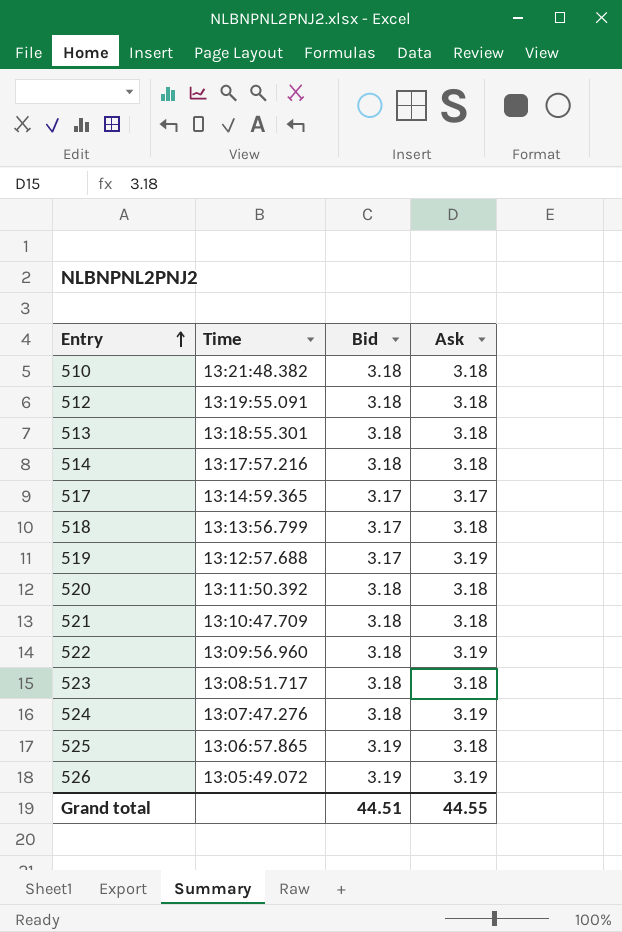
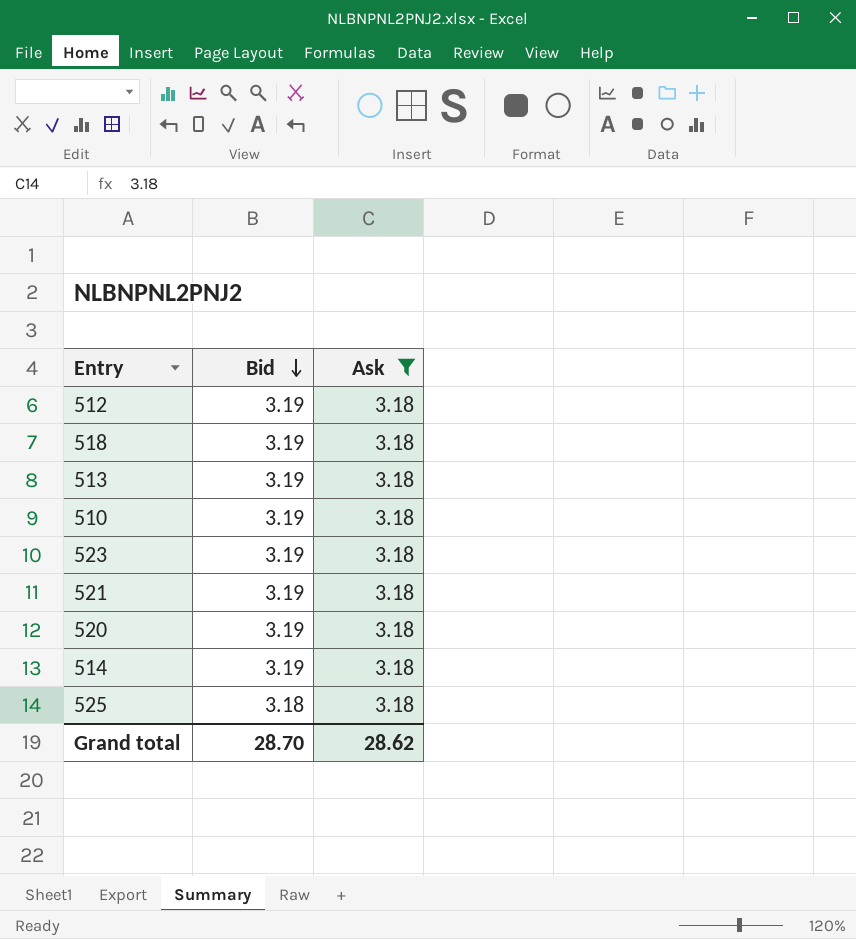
filter: none -> Ask = 3.18
row order: Entry ascending -> Bid descending
column Time | position: 2 -> none
512 | Bid: 3.18 -> 3.19
518 | Bid: 3.17 -> 3.19
513 | Bid: 3.18 -> 3.19
510 | Bid: 3.18 -> 3.19
523 | Bid: 3.18 -> 3.19
521 | Bid: 3.18 -> 3.19
520 | Bid: 3.18 -> 3.19
514 | Bid: 3.18 -> 3.19
525 | Bid: 3.19 -> 3.18
Grand total | Bid: 44.51 -> 28.70
Grand total | Ask: 44.55 -> 28.62

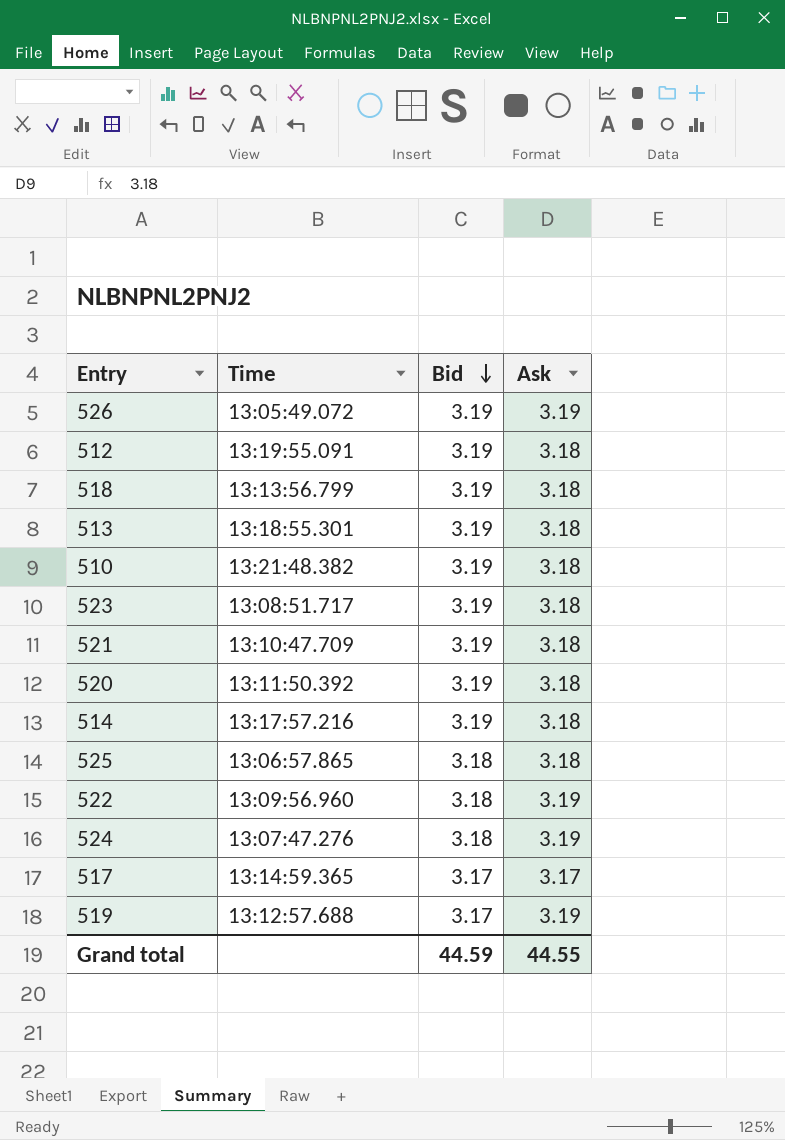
filter: Ask = 3.18 -> none
column Time | position: none -> 2
Grand total | Bid: 28.70 -> 44.59
Grand total | Ask: 28.62 -> 44.55

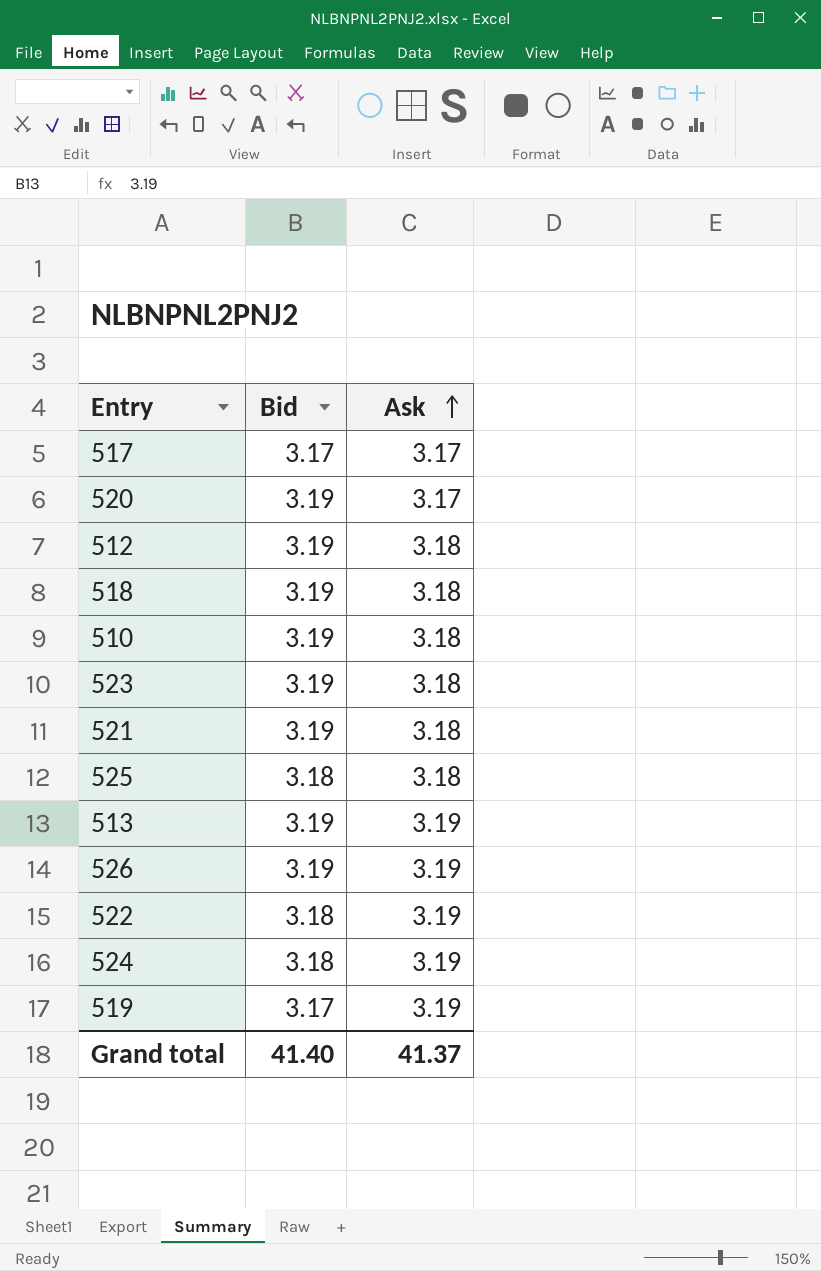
row order: Bid descending -> Ask ascending
column Time | position: 2 -> none
row 514: 13:17:57.216 | 3.19 | 3.18 -> none
520 | Ask: 3.18 -> 3.17
513 | Ask: 3.18 -> 3.19
Grand total | Bid: 44.59 -> 41.40
Grand total | Ask: 44.55 -> 41.37

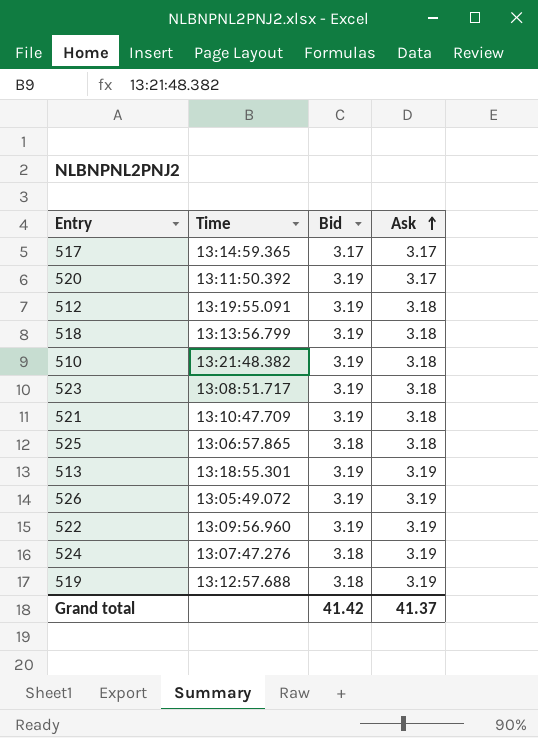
column Time | position: none -> 2
522 | Bid: 3.18 -> 3.19
519 | Bid: 3.17 -> 3.18
Grand total | Bid: 41.40 -> 41.42

